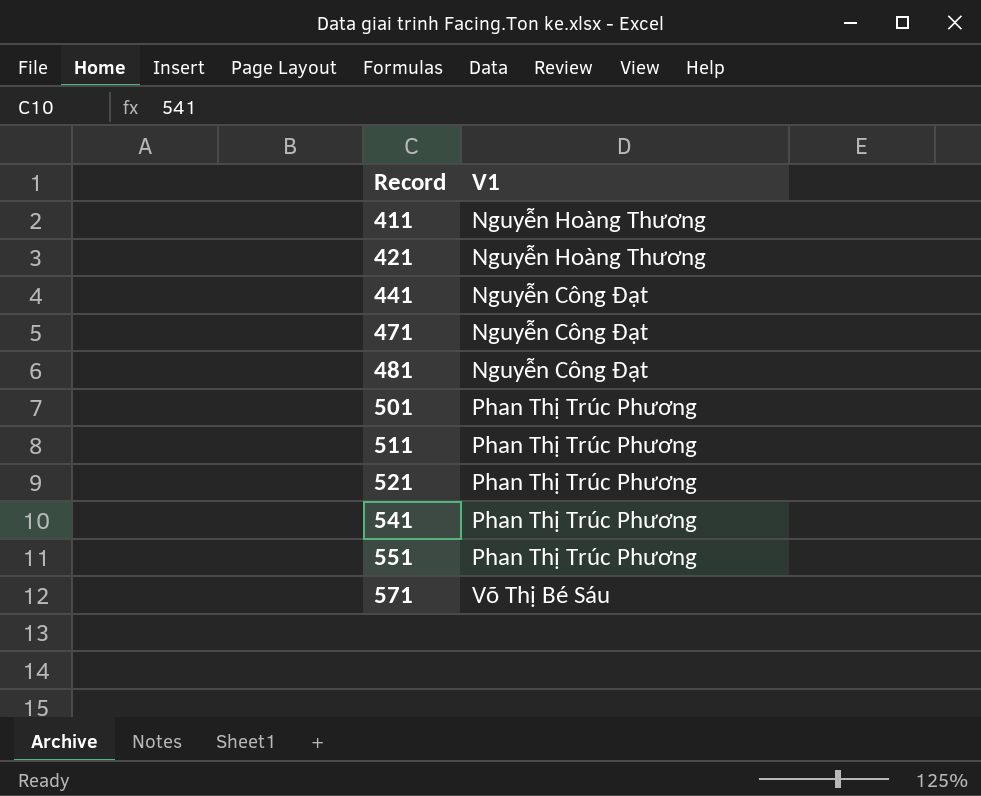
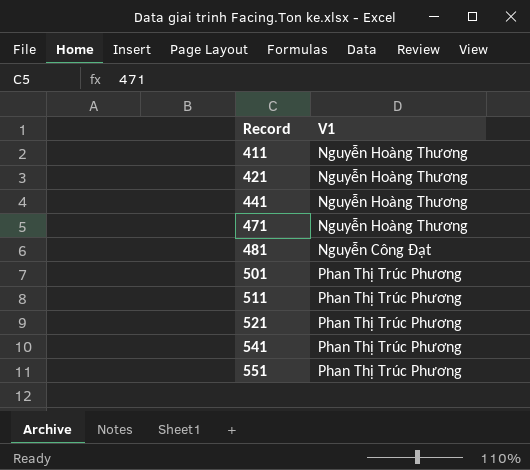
row 571: Võ Thị Bé Sáu -> none
441 | V1: Nguyễn Công Đạt -> Nguyễn Hoàng Thương
471 | V1: Nguyễn Công Đạt -> Nguyễn Hoàng Thương

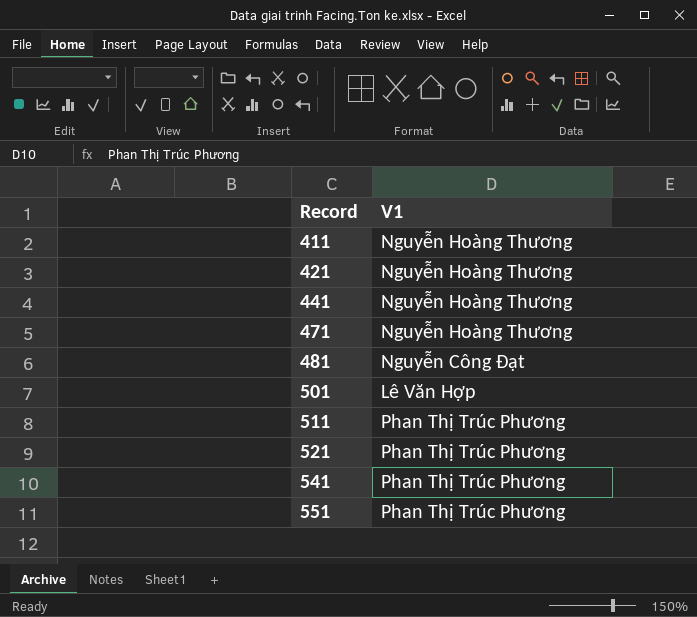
501 | V1: Phan Thị Trúc Phương -> Lê Văn Hợp

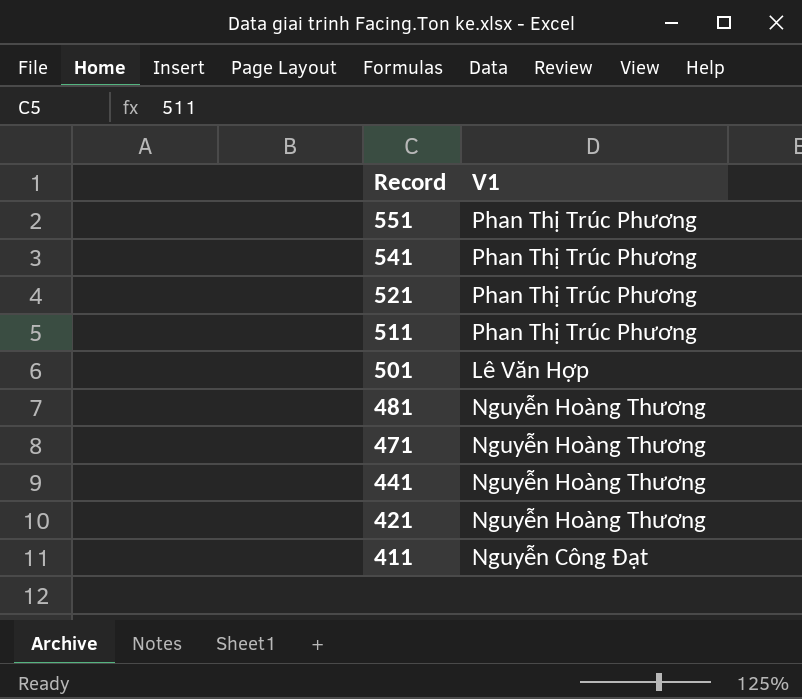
row order: Record ascending -> Record descending
481 | V1: Nguyễn Công Đạt -> Nguyễn Hoàng Thương
411 | V1: Nguyễn Hoàng Thương -> Nguyễn Công Đạt

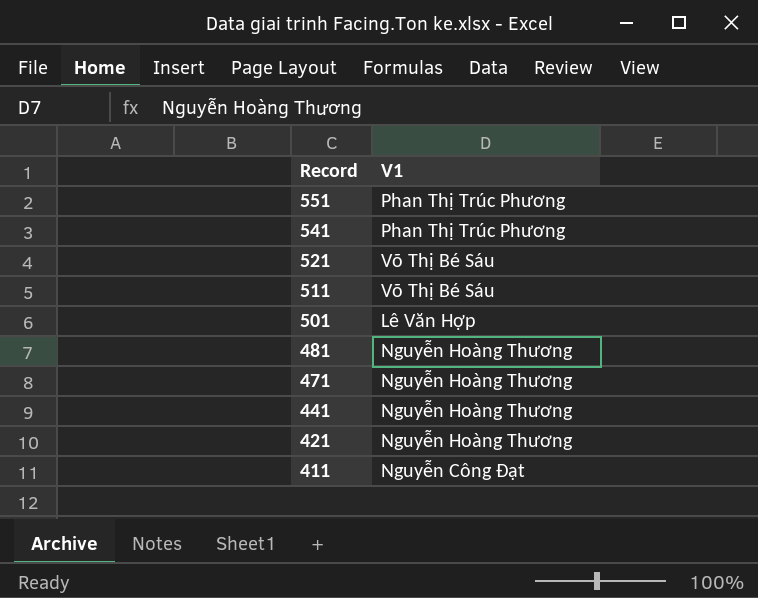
521 | V1: Phan Thị Trúc Phương -> Võ Thị Bé Sáu
511 | V1: Phan Thị Trúc Phương -> Võ Thị Bé Sáu

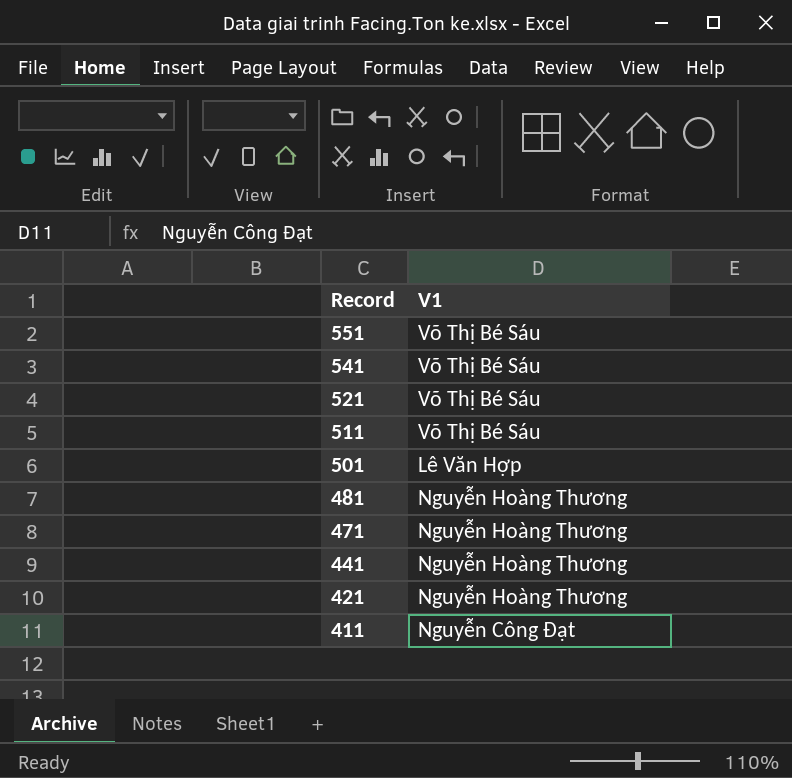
551 | V1: Phan Thị Trúc Phương -> Võ Thị Bé Sáu
541 | V1: Phan Thị Trúc Phương -> Võ Thị Bé Sáu

